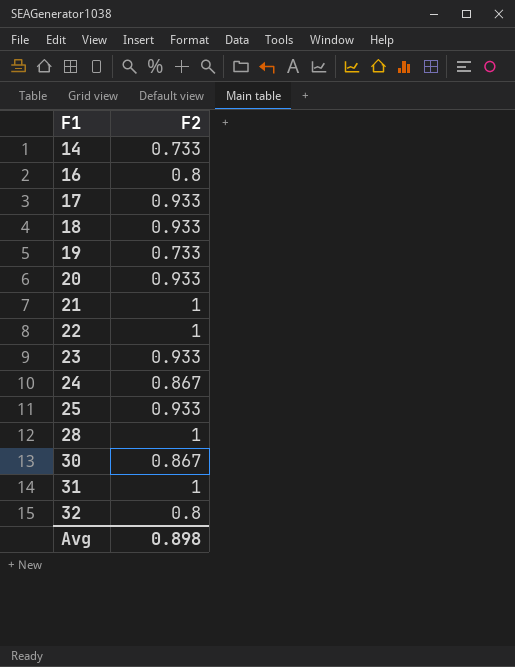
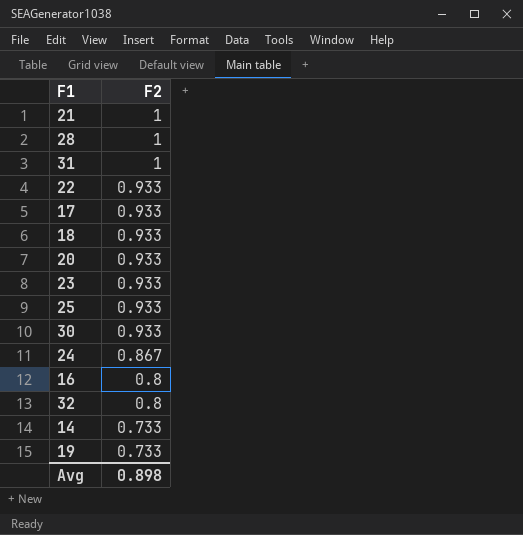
row order: F1 ascending -> F2 descending
22 | F2: 1 -> 0.933
30 | F2: 0.867 -> 0.933

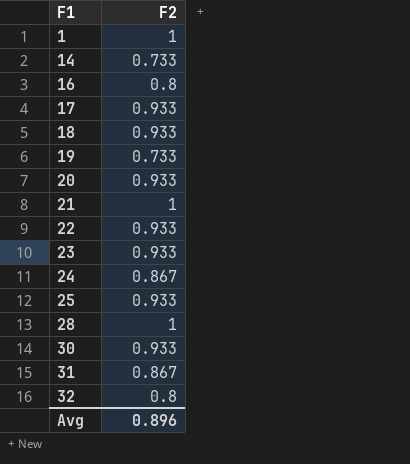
row order: F2 descending -> F1 ascending
row 1: none -> 1
31 | F2: 1 -> 0.867
Avg | F2: 0.898 -> 0.896

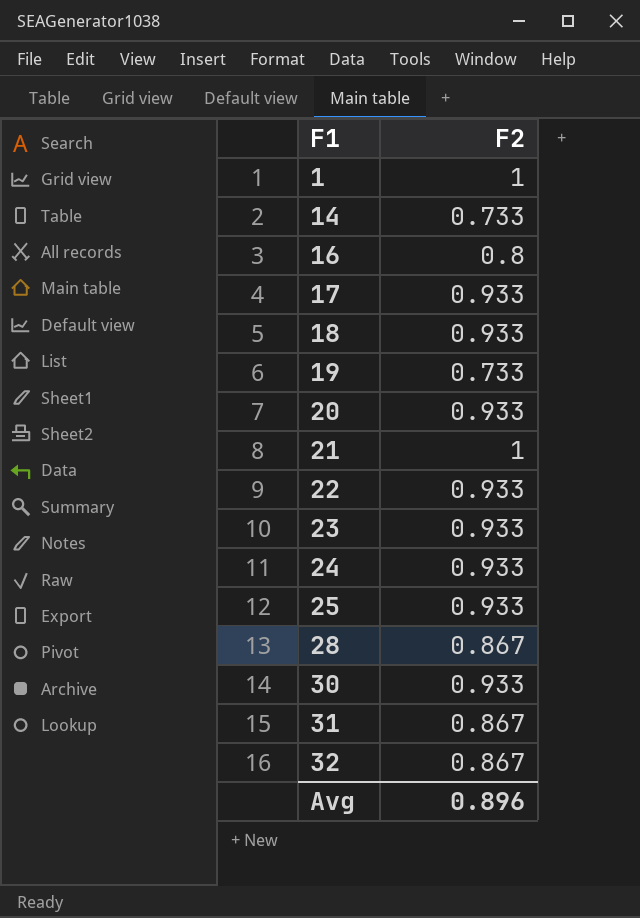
24 | F2: 0.867 -> 0.933
28 | F2: 1 -> 0.867
32 | F2: 0.8 -> 0.867

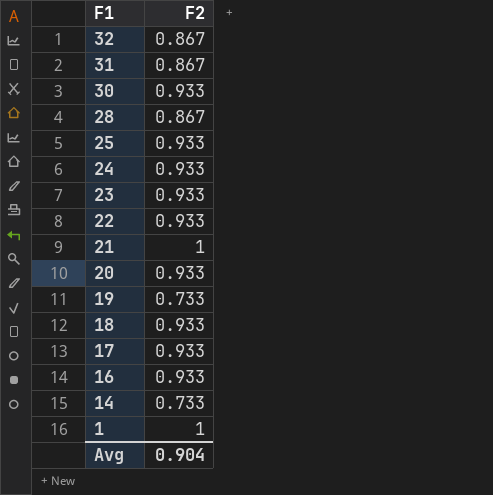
row order: F1 ascending -> F1 descending
16 | F2: 0.8 -> 0.933
Avg | F2: 0.896 -> 0.904

